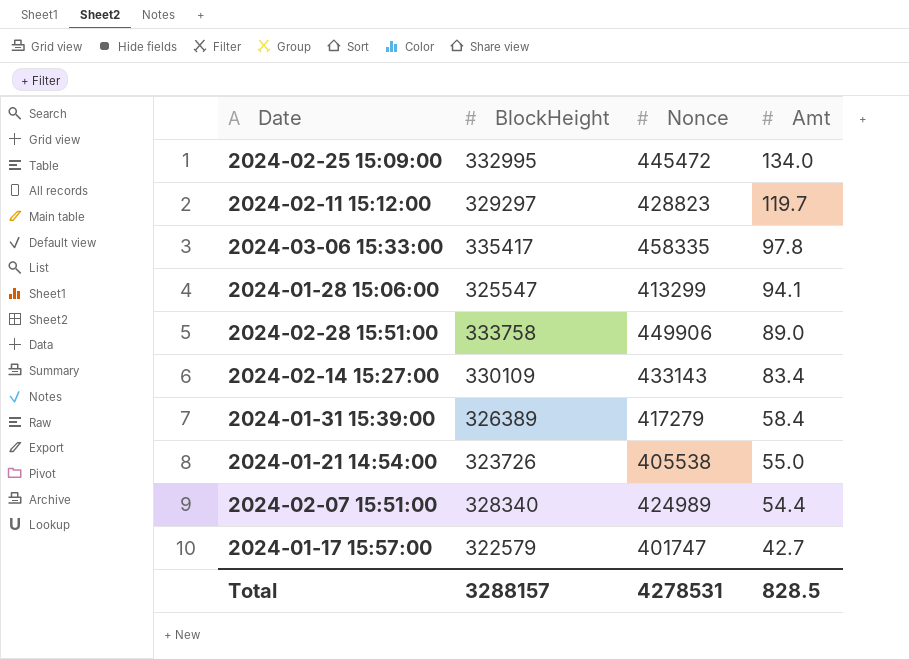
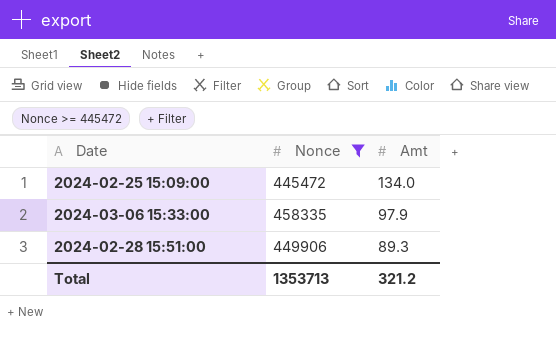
filter: none -> Nonce >= 445472
column BlockHeight | position: 2 -> none
2024-03-06 15:33:00 | Amt: 97.8 -> 97.9
2024-02-28 15:51:00 | Amt: 89.0 -> 89.3
Total | Nonce: 4278531 -> 1353713
Total | Amt: 828.5 -> 321.2

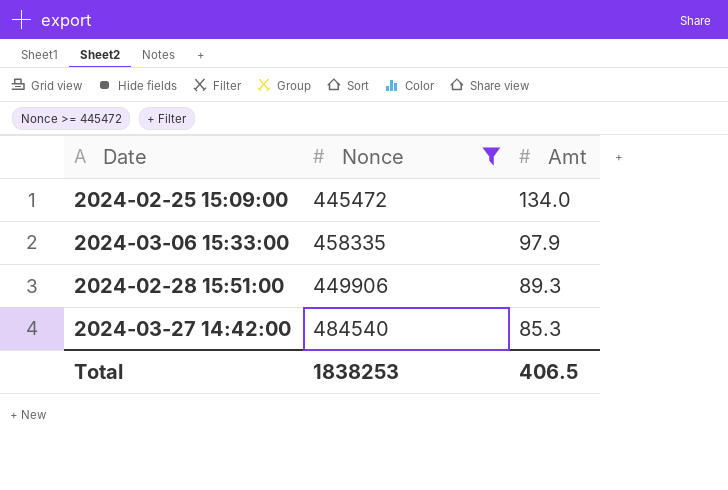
row 2024-03-27 14:42:00: none -> 484540 | 85.3
Total | Nonce: 1353713 -> 1838253
Total | Amt: 321.2 -> 406.5

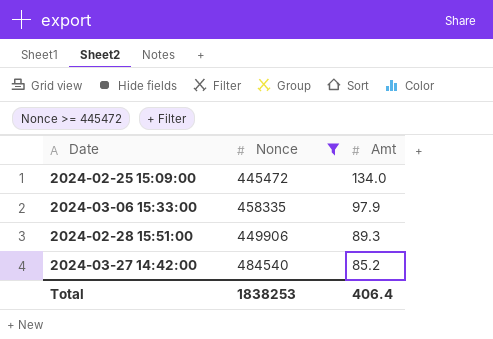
2024-03-27 14:42:00 | Amt: 85.3 -> 85.2
Total | Amt: 406.5 -> 406.4

